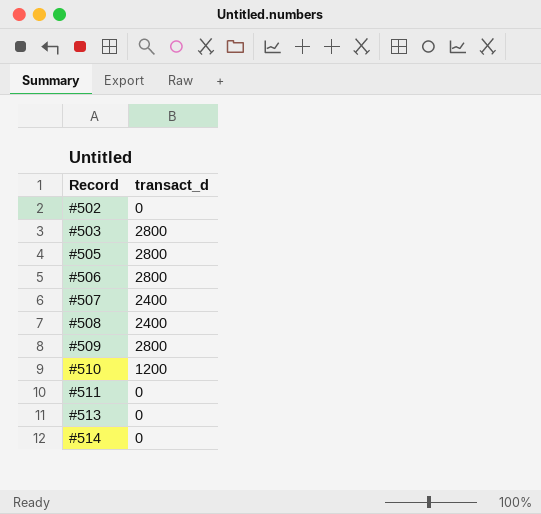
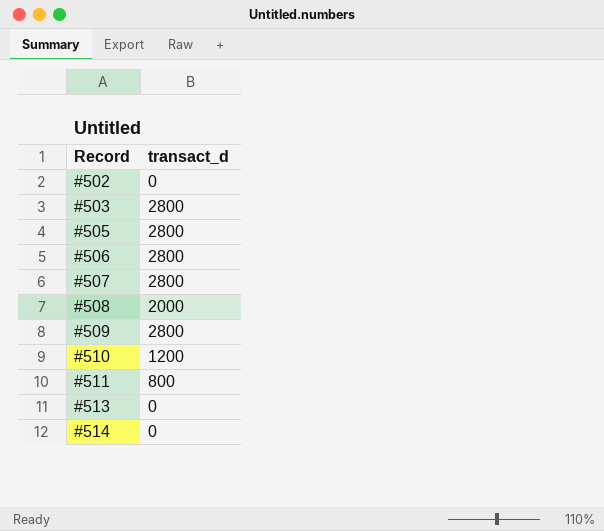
#507 | transact_d: 2400 -> 2800
#508 | transact_d: 2400 -> 2000
#511 | transact_d: 0 -> 800

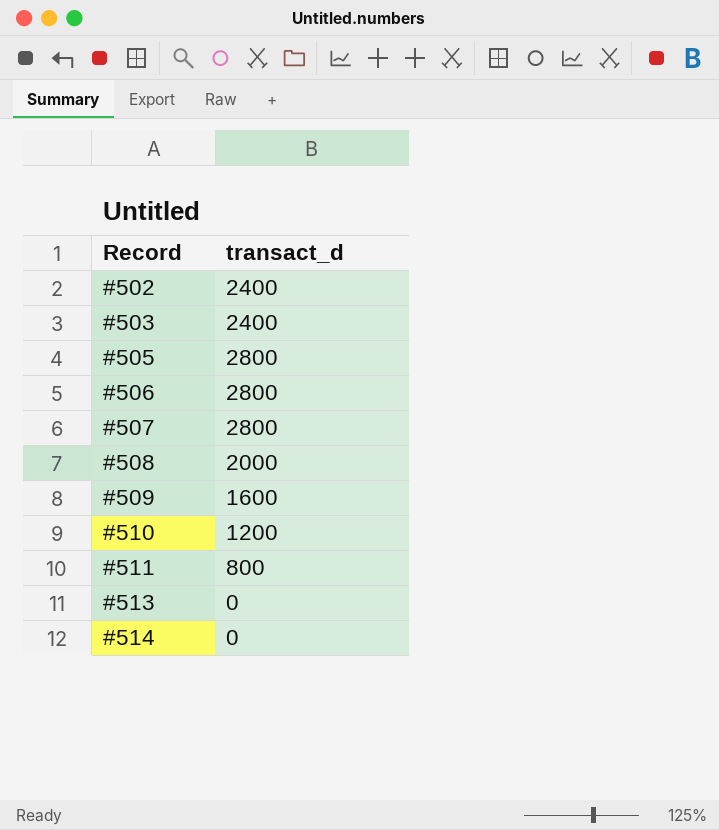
#502 | transact_d: 0 -> 2400
#503 | transact_d: 2800 -> 2400
#509 | transact_d: 2800 -> 1600

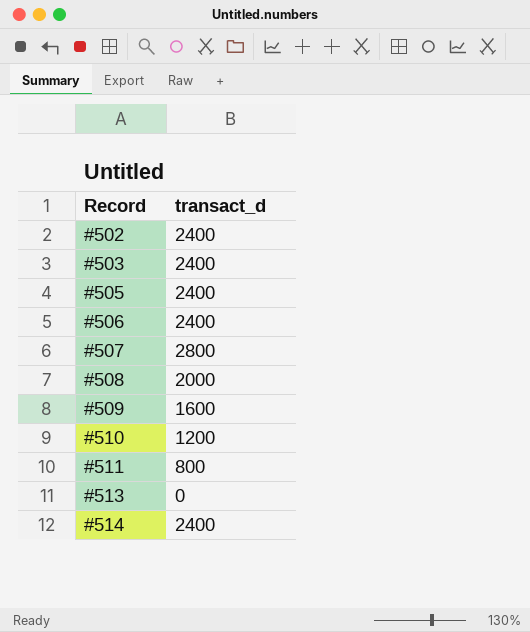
#505 | transact_d: 2800 -> 2400
#506 | transact_d: 2800 -> 2400
#514 | transact_d: 0 -> 2400

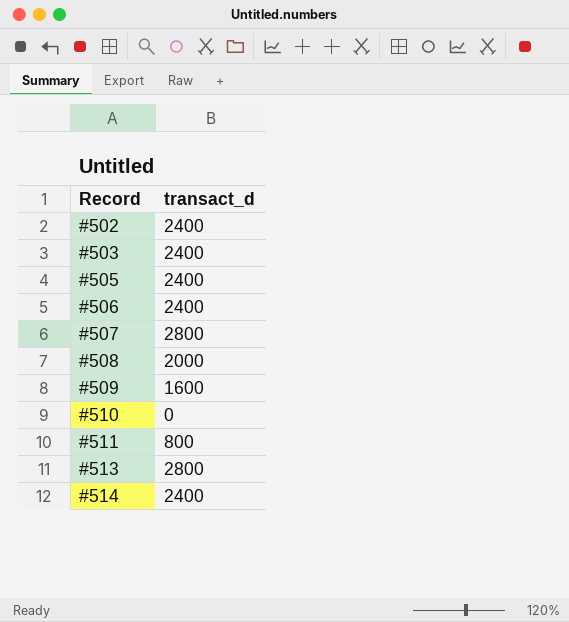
#510 | transact_d: 1200 -> 0
#513 | transact_d: 0 -> 2800

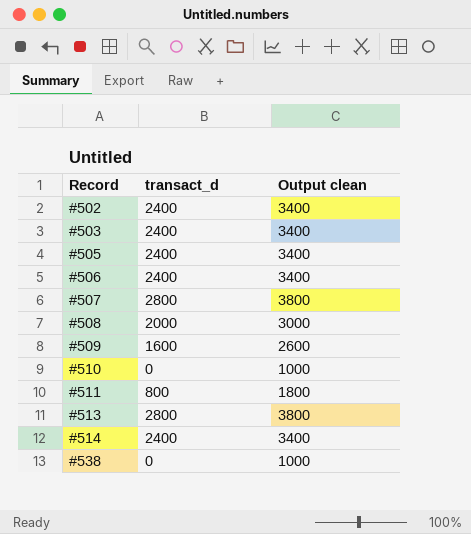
column Output clean | formula: none -> [transact_d] + 1000
row #538: none -> 0 | 1000

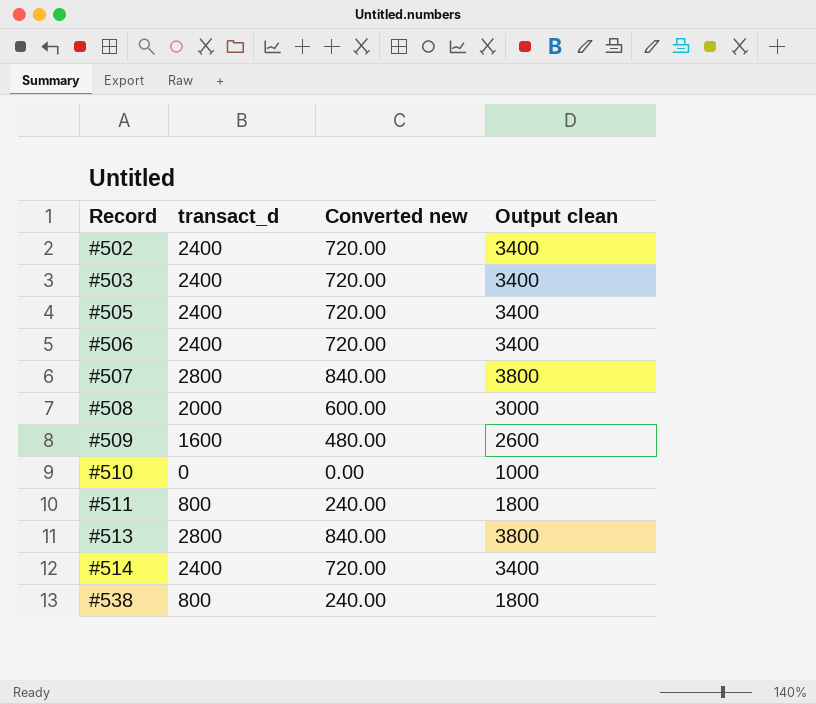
column Converted new | formula: none -> [transact_d] * 0.3
#538 | transact_d: 0 -> 800
#538 | Output clean: 1000 -> 1800

